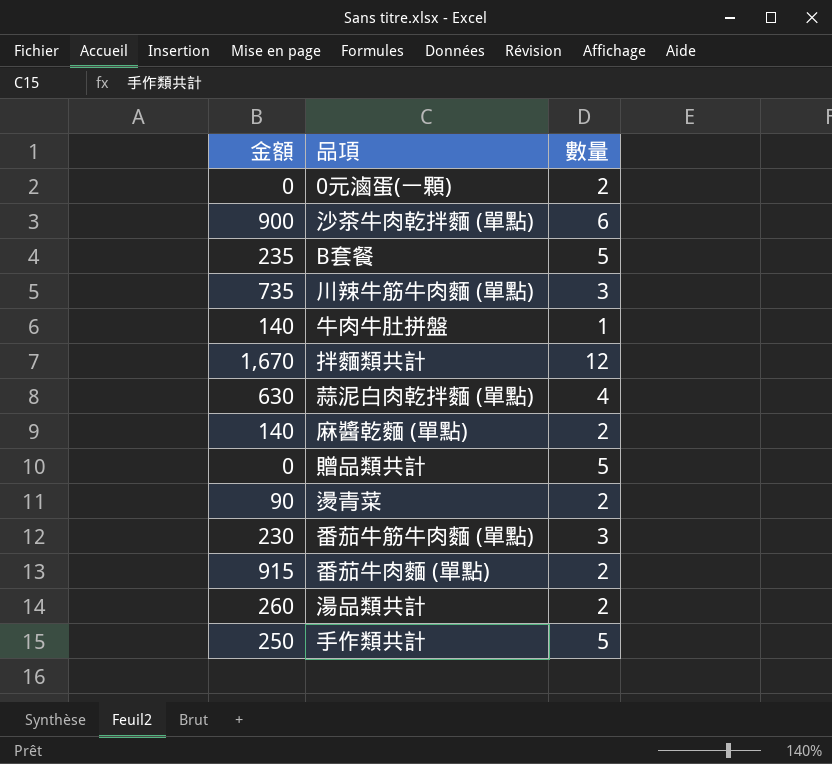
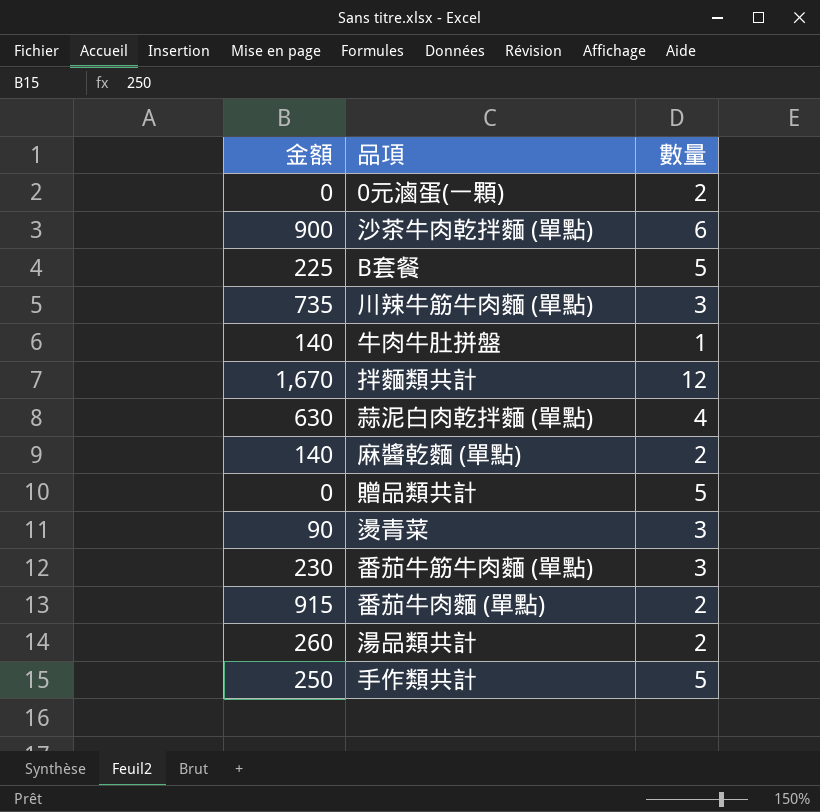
B套餐 | 金額: 235 -> 225
燙青菜 | 數量: 2 -> 3

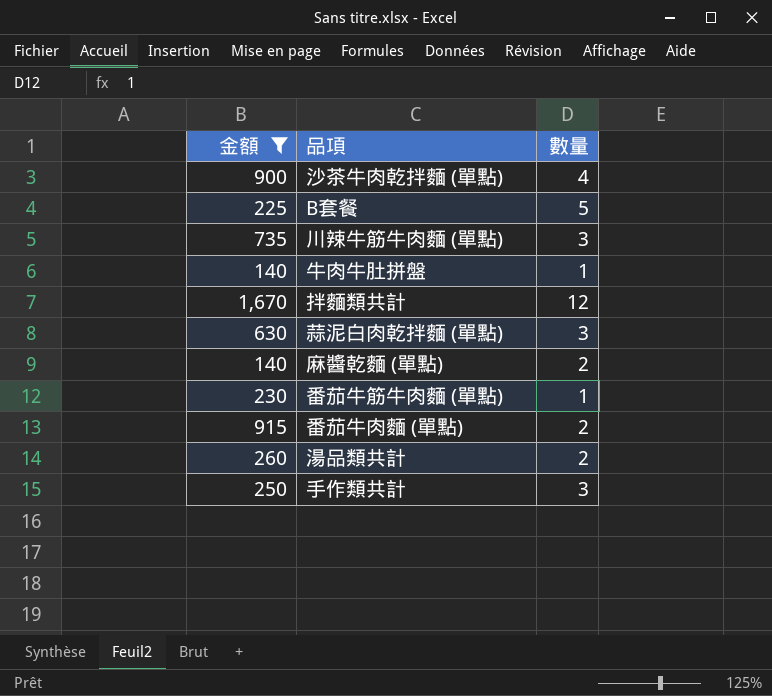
filter: none -> 金額 >= 140
沙茶牛肉乾拌麵 (單點) | 數量: 6 -> 4
蒜泥白肉乾拌麵 (單點) | 數量: 4 -> 3
番茄牛筋牛肉麵 (單點) | 數量: 3 -> 1
手作類共計 | 數量: 5 -> 3

